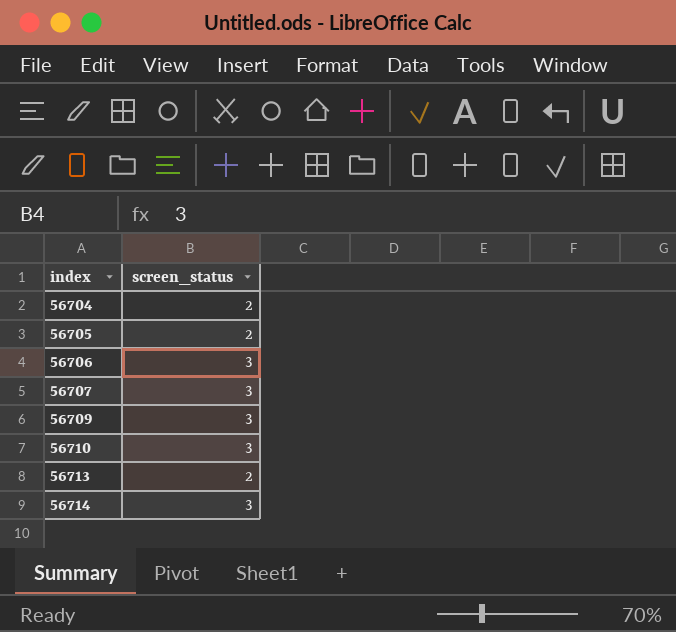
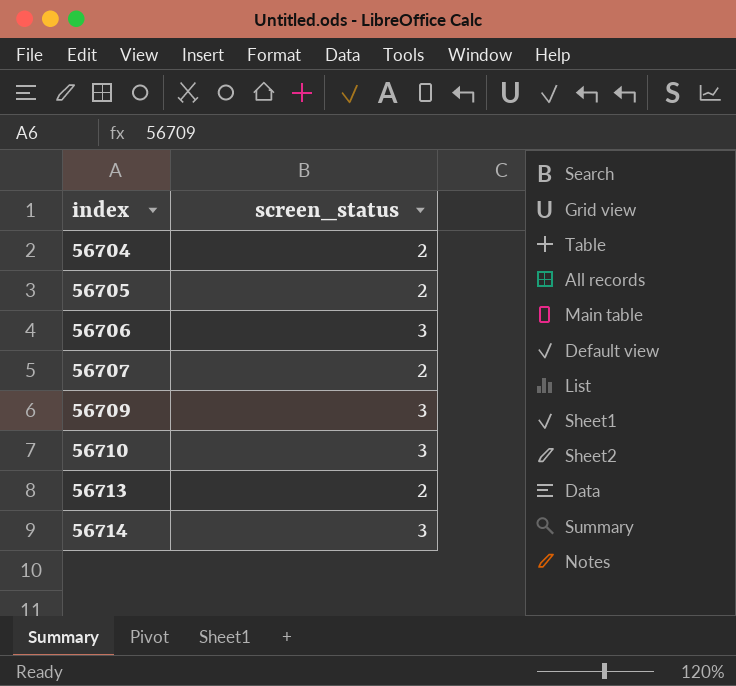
56707 | screen_status: 3 -> 2

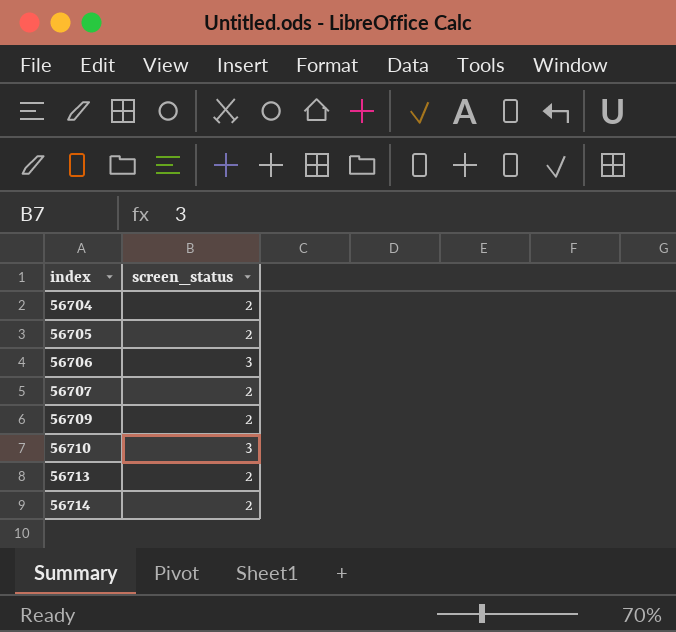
56709 | screen_status: 3 -> 2
56714 | screen_status: 3 -> 2

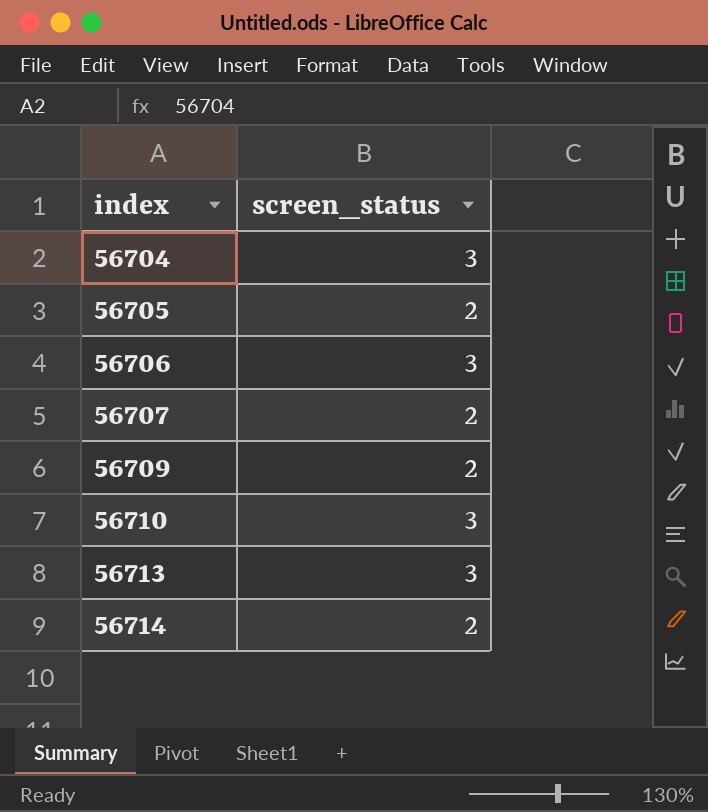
56704 | screen_status: 2 -> 3
56713 | screen_status: 2 -> 3

